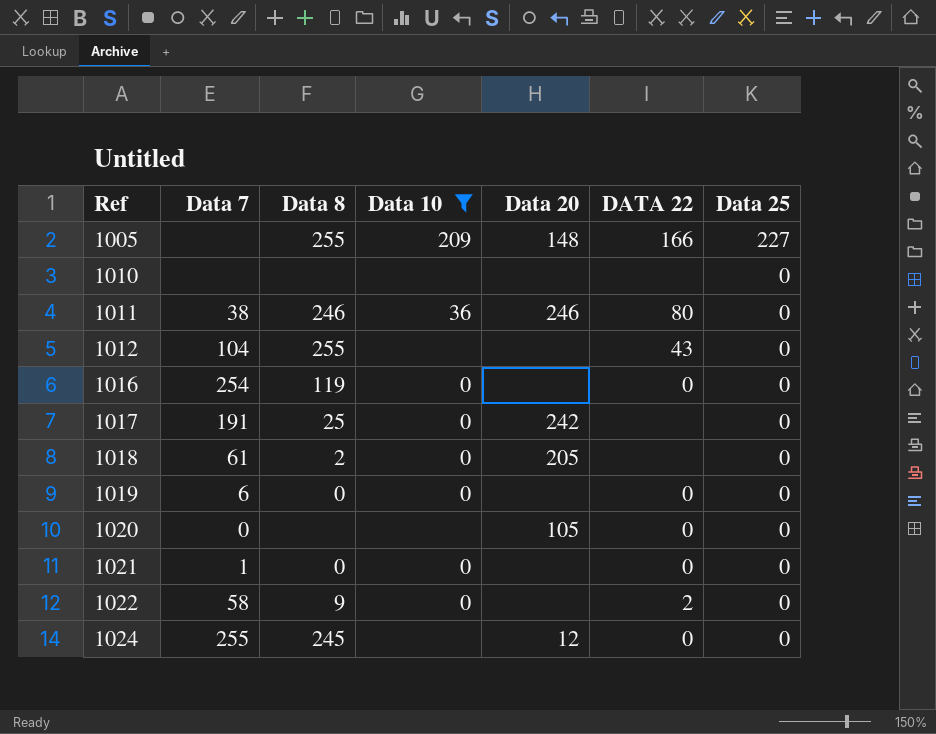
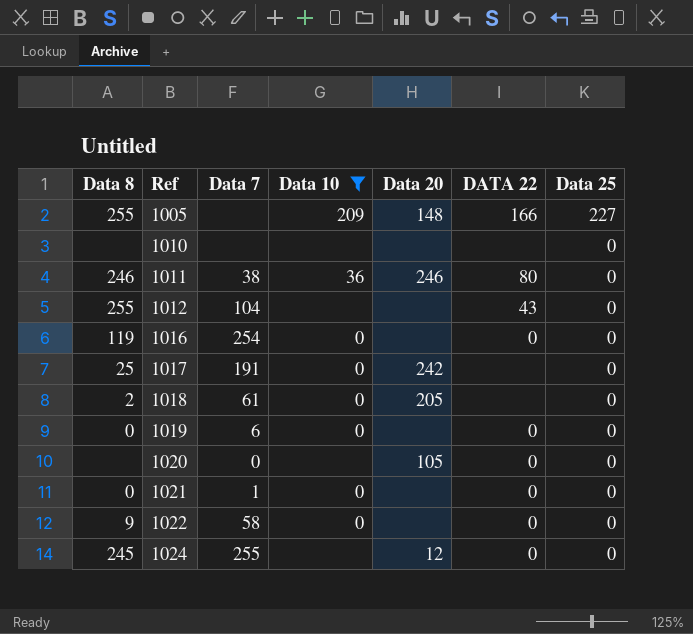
column Data 8 | position: 3 -> 1
1022 | DATA 22: 2 -> 0

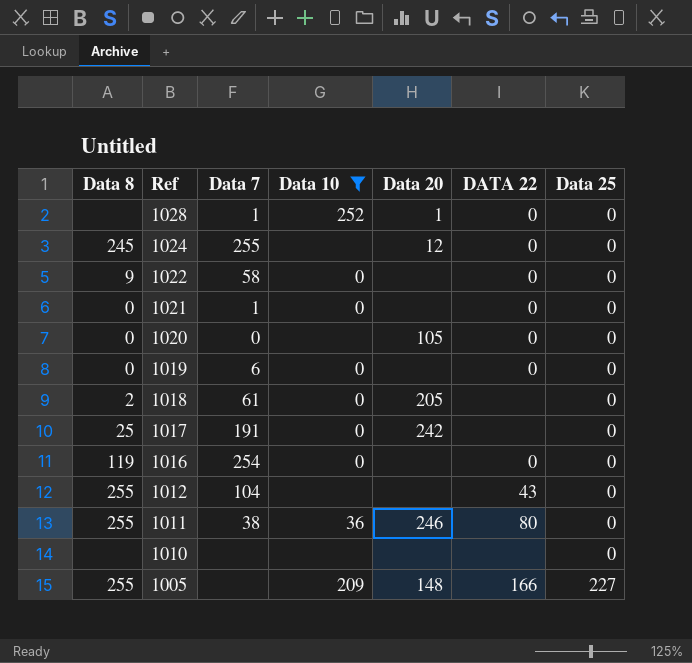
row order: Ref ascending -> Ref descending
row 1028: none -> none | 1 | 252 | 1 | 0 | 0
1020 | Data 8: none -> 0
1011 | Data 8: 246 -> 255

